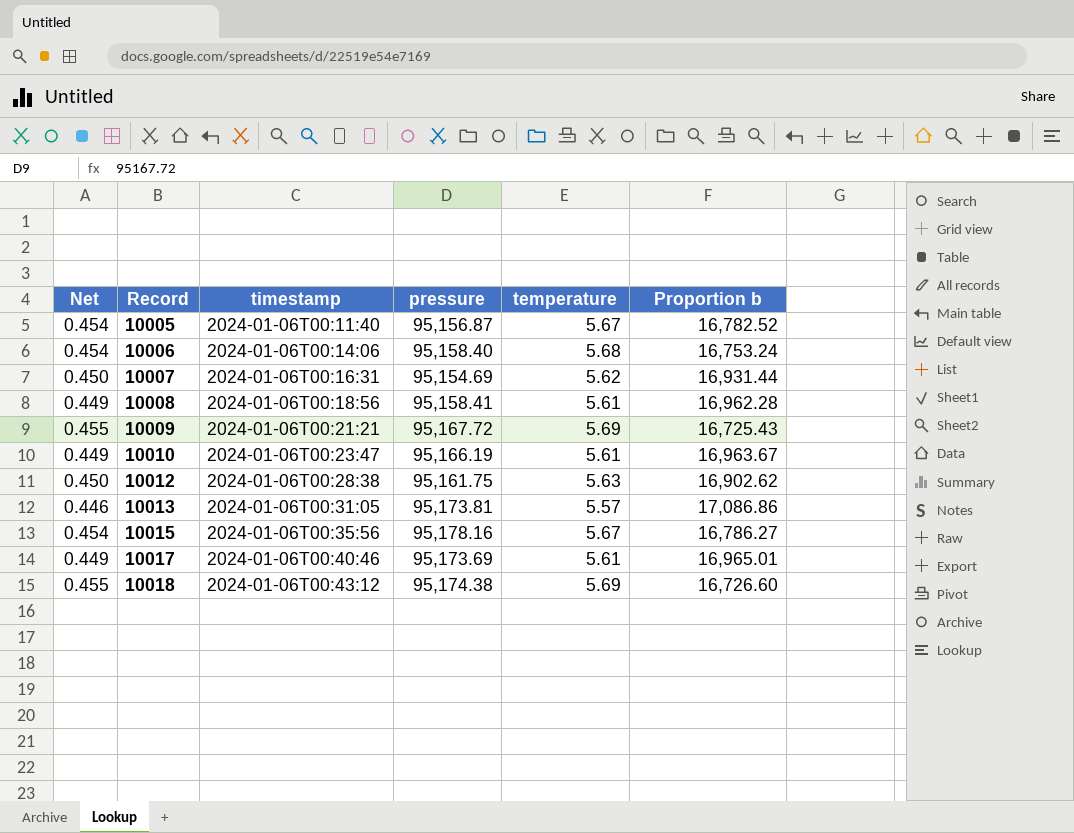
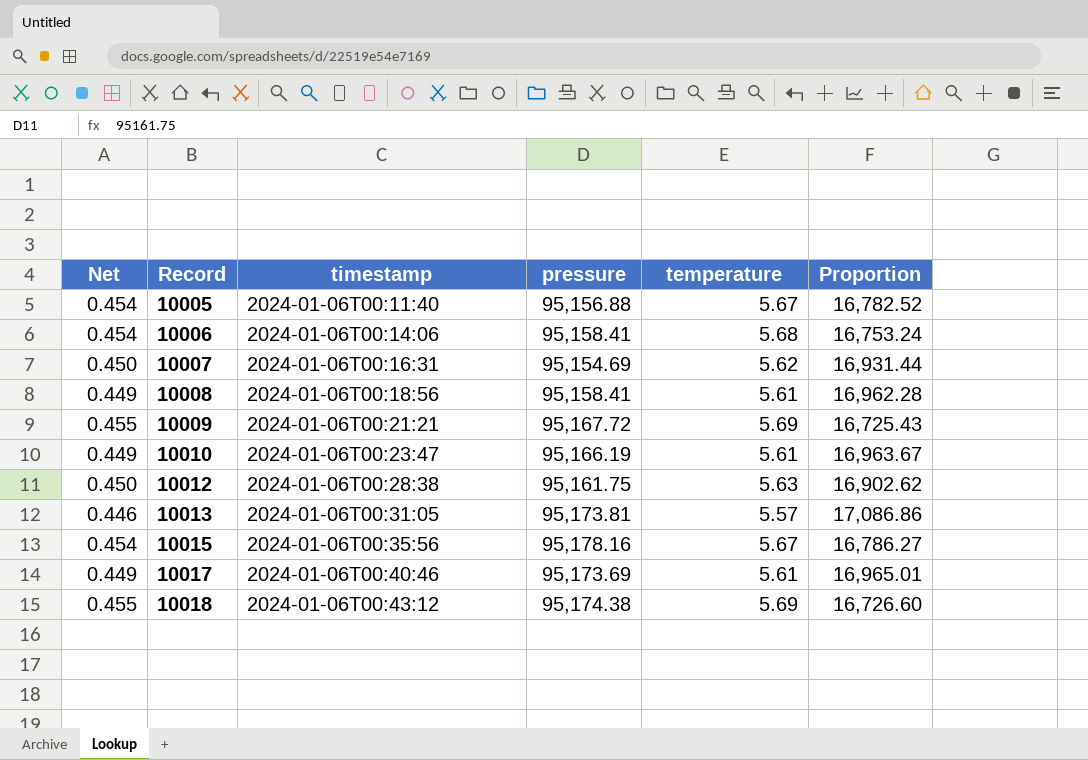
column name: Proportion b -> Proportion
10005 | pressure: 95,156.87 -> 95,156.88
10006 | pressure: 95,158.40 -> 95,158.41

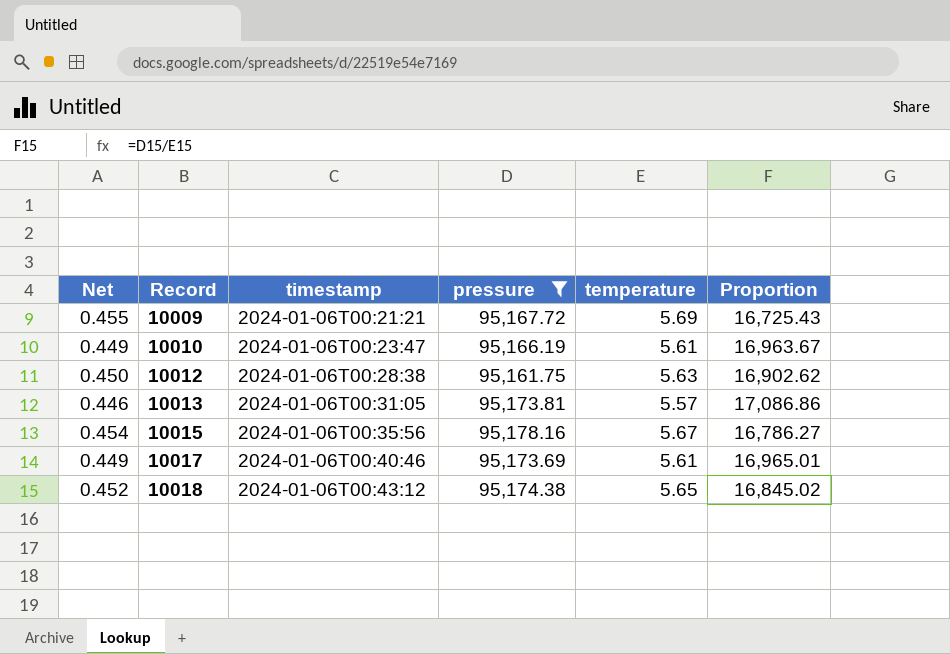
filter: none -> pressure >= 95,161.75
10018 | Net: 0.455 -> 0.452
10018 | temperature: 5.69 -> 5.65
10018 | Proportion: 16,726.60 -> 16,845.02

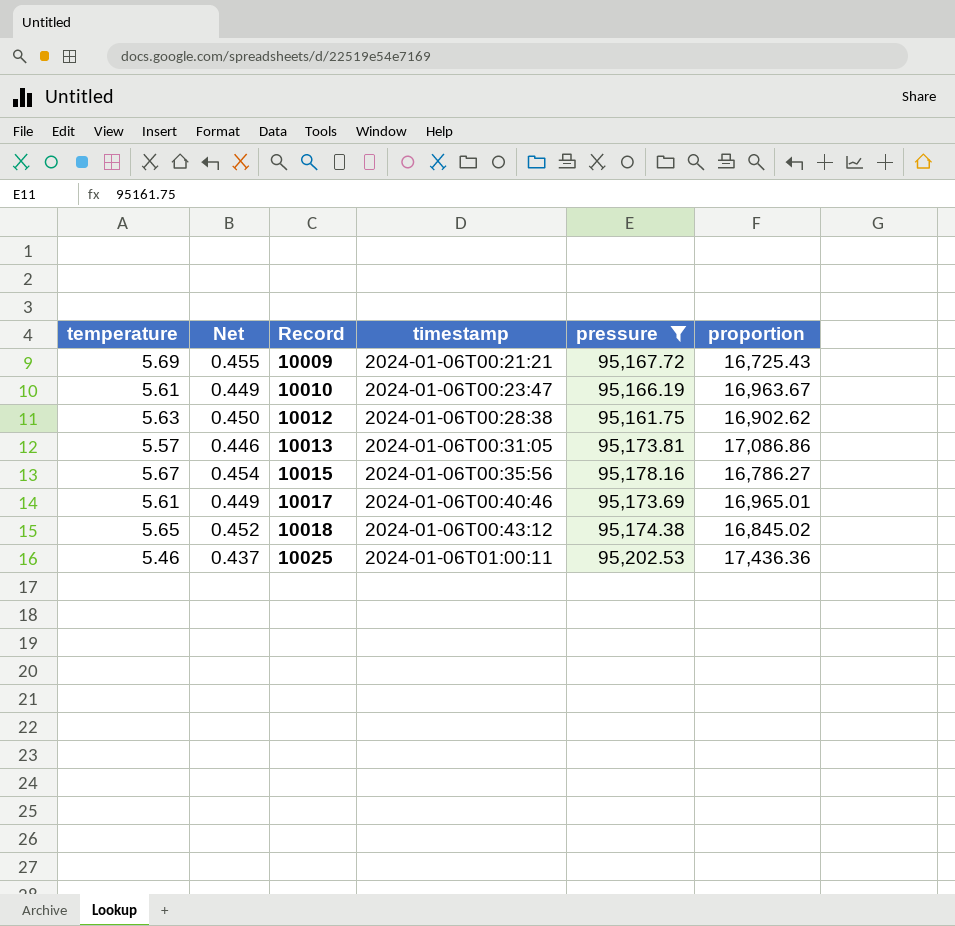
column temperature | position: 5 -> 1
column name: Proportion -> proportion
row 10025: none -> 5.46 | 0.437 | 2024-01-06T01:00:11 | 95,202.53 | 17,436.36

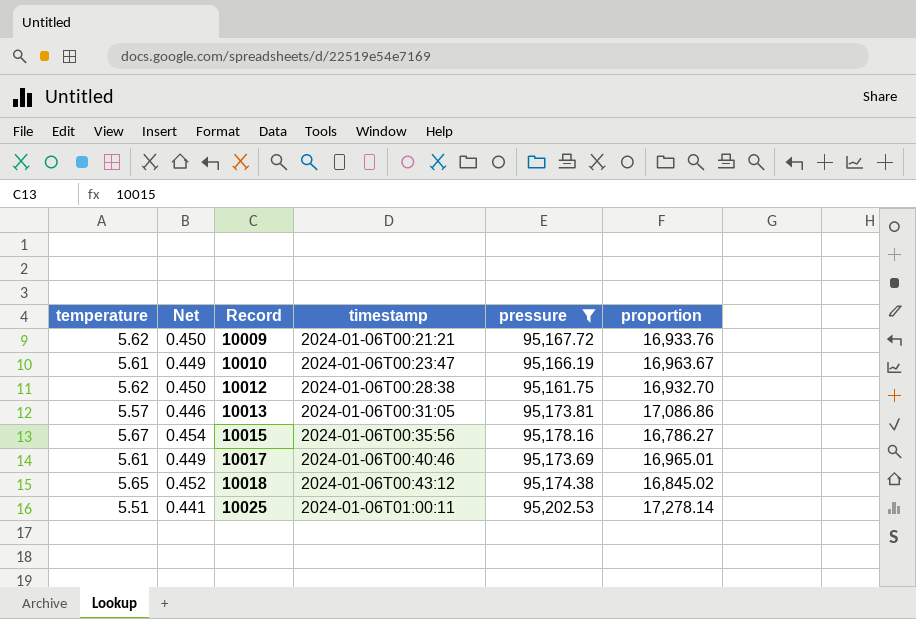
10009 | temperature: 5.69 -> 5.62
10009 | Net: 0.455 -> 0.450
10009 | proportion: 16,725.43 -> 16,933.76
10012 | temperature: 5.63 -> 5.62
10012 | proportion: 16,902.62 -> 16,932.70
10025 | temperature: 5.46 -> 5.51
10025 | Net: 0.437 -> 0.441
10025 | proportion: 17,436.36 -> 17,278.14

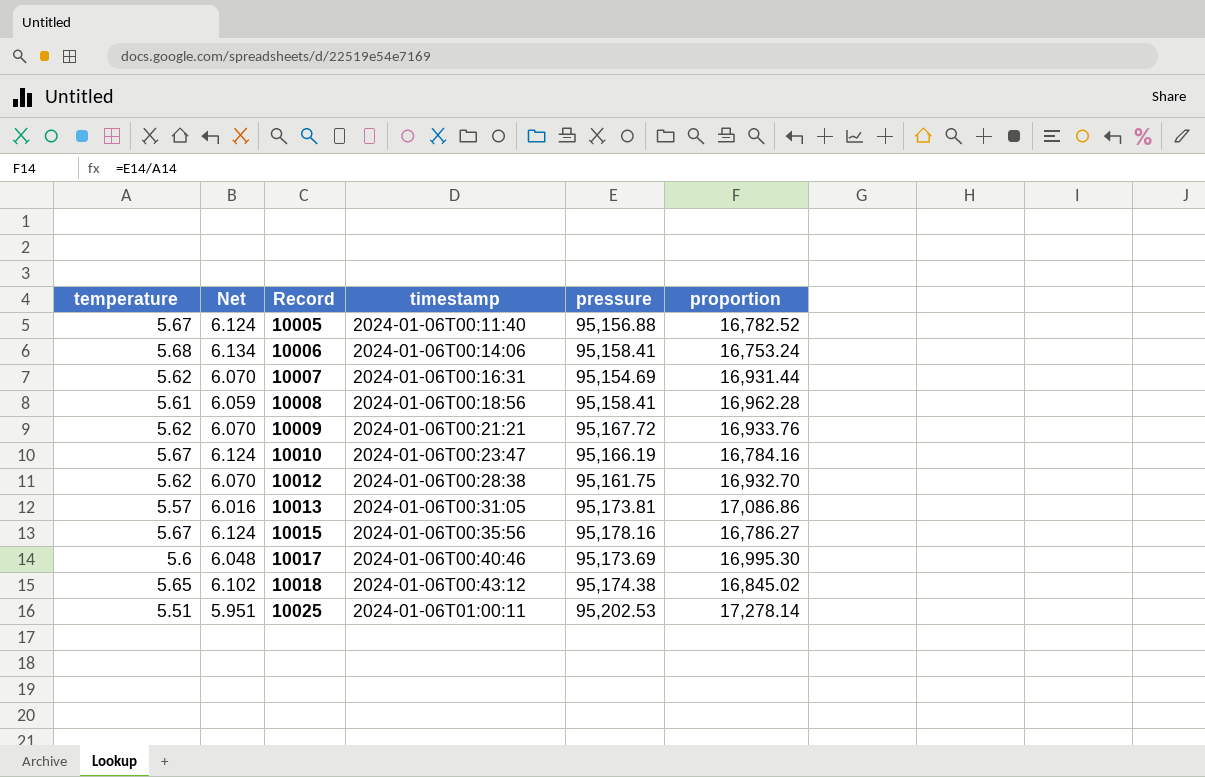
filter: pressure >= 95,161.75 -> none
column Net | formula: [temperature] * 0.08 -> [temperature] * 1.08
10010 | temperature: 5.61 -> 5.67
10010 | proportion: 16,963.67 -> 16,784.16
10017 | temperature: 5.61 -> 5.6
10017 | proportion: 16,965.01 -> 16,995.30

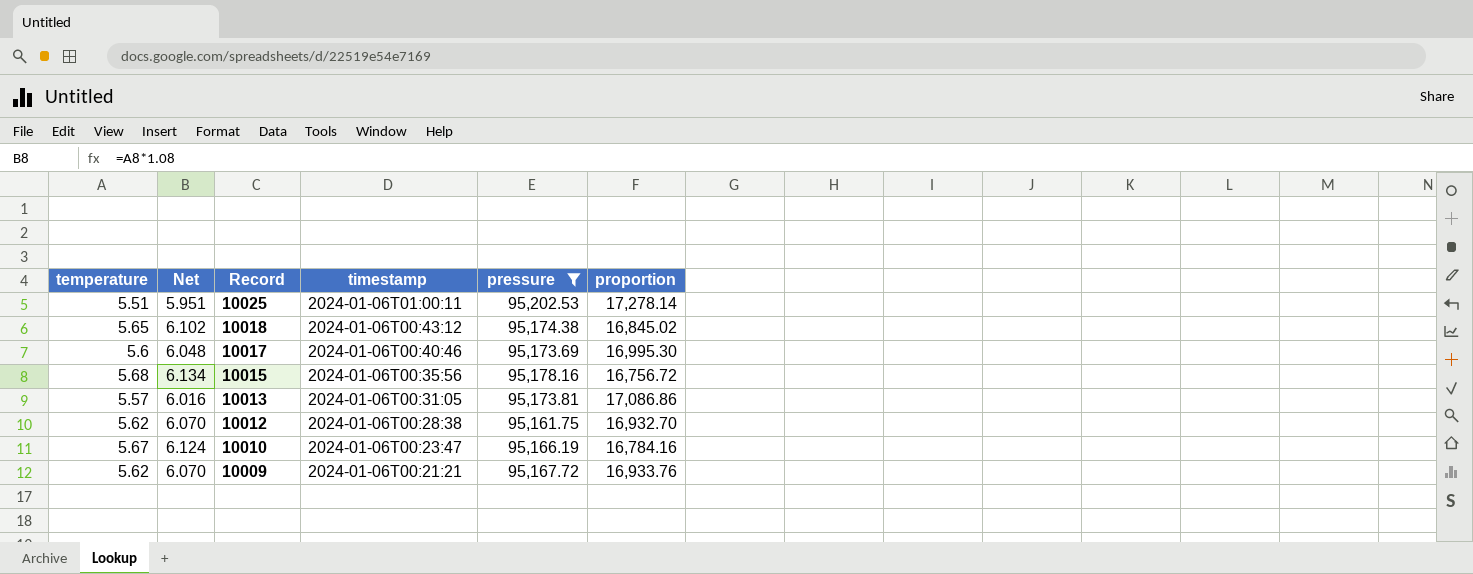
filter: none -> pressure >= 95,161.75
row order: Record ascending -> Record descending
10015 | temperature: 5.67 -> 5.68
10015 | Net: 6.124 -> 6.134
10015 | proportion: 16,786.27 -> 16,756.72

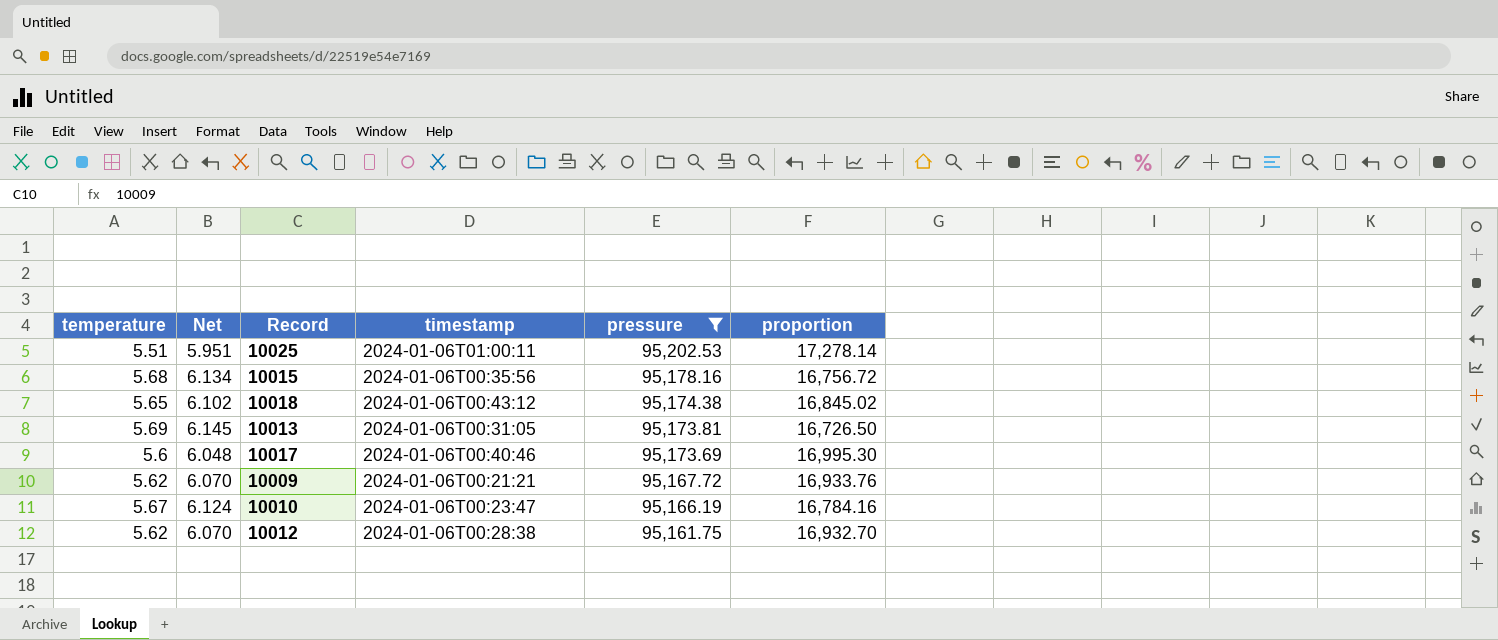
row order: Record descending -> pressure descending
10013 | temperature: 5.57 -> 5.69
10013 | Net: 6.016 -> 6.145
10013 | proportion: 17,086.86 -> 16,726.50

